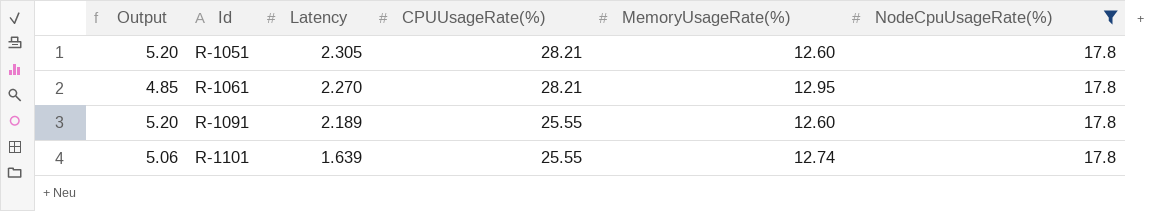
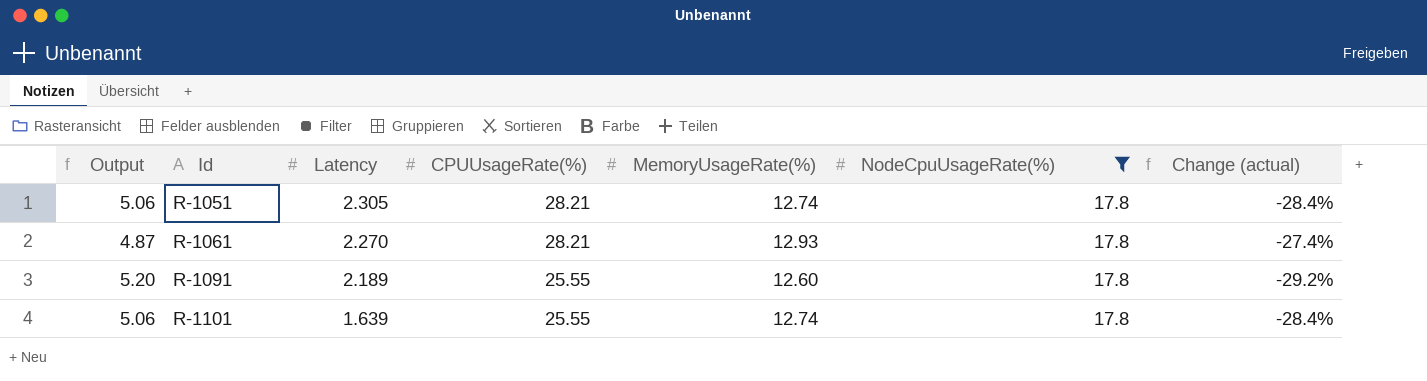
column Change (actual) | formula: none -> ([MemoryUsageRate(%)] - [NodeCpuUsageRate(%)]) / [NodeCpuUsageRate(%)]
R-1051 | Output: 5.20 -> 5.06
R-1051 | MemoryUsageRate(%): 12.60 -> 12.74
R-1061 | Output: 4.85 -> 4.87
R-1061 | MemoryUsageRate(%): 12.95 -> 12.93

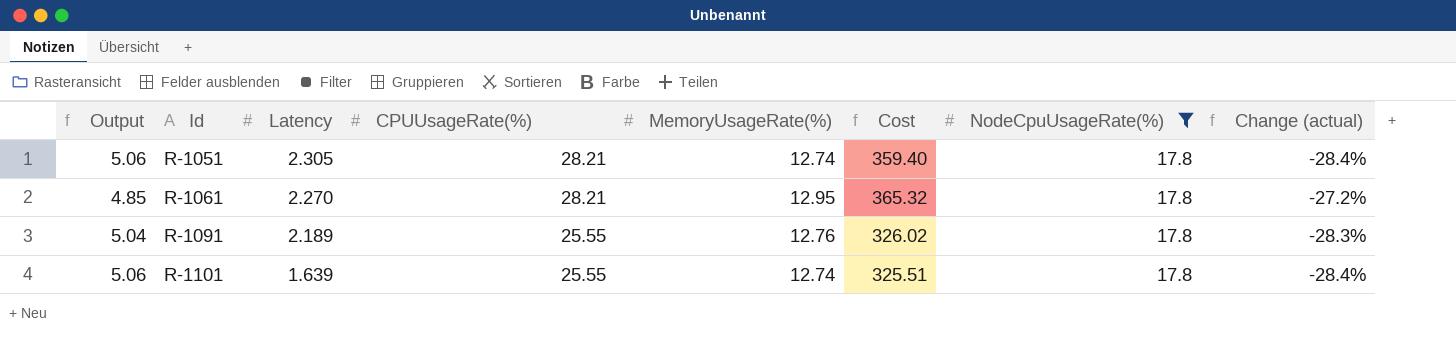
column Cost | formula: none -> [CPUUsageRate(%)] * [MemoryUsageRate(%)]
R-1061 | Output: 4.87 -> 4.85
R-1061 | MemoryUsageRate(%): 12.93 -> 12.95
R-1061 | Change (actual): -27.4% -> -27.2%
R-1091 | Output: 5.20 -> 5.04
R-1091 | MemoryUsageRate(%): 12.60 -> 12.76
R-1091 | Change (actual): -29.2% -> -28.3%

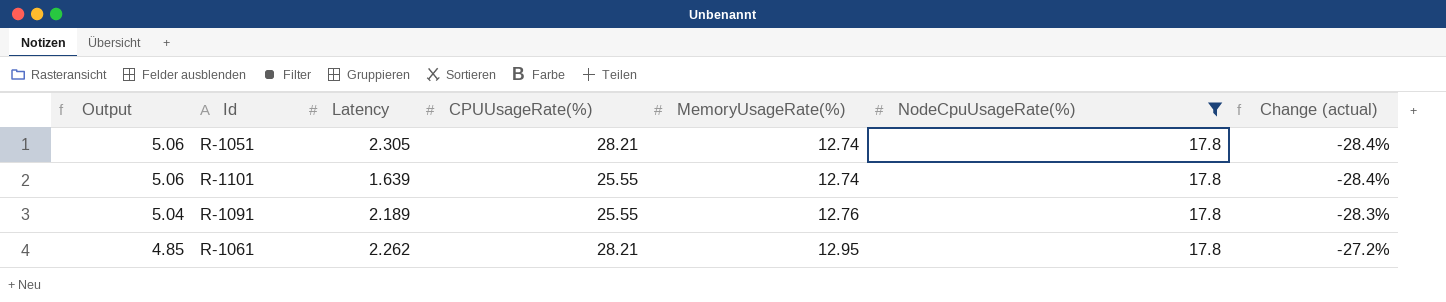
row order: Id ascending -> Output descending
column Cost | formula: [CPUUsageRate(%)] * [MemoryUsageRate(%)] -> none
R-1061 | Latency: 2.270 -> 2.262

